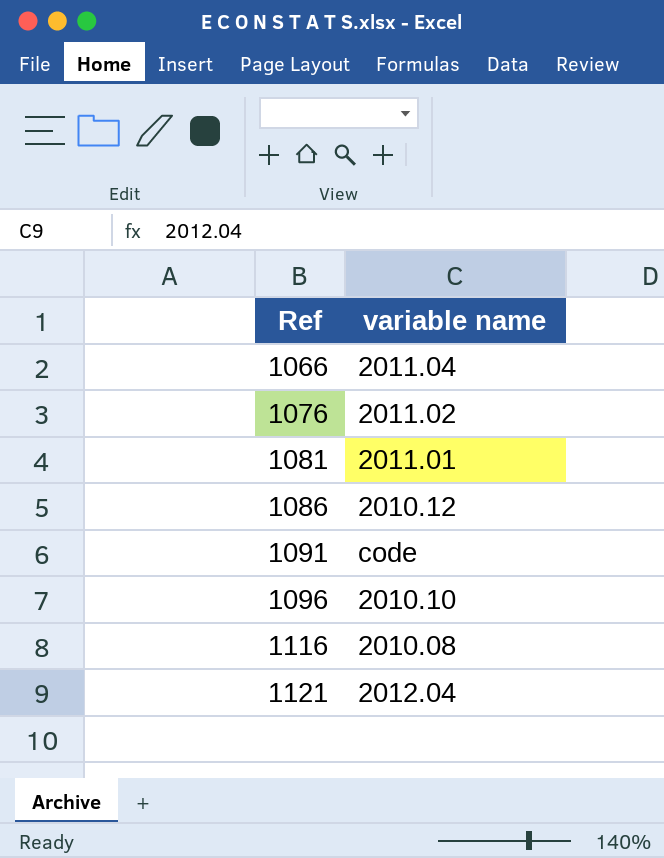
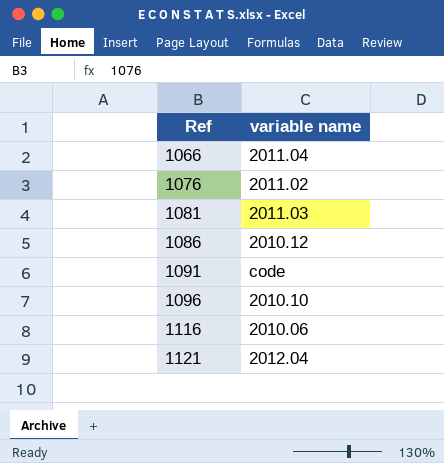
1081 | variable name: 2011.01 -> 2011.03
1116 | variable name: 2010.08 -> 2010.06

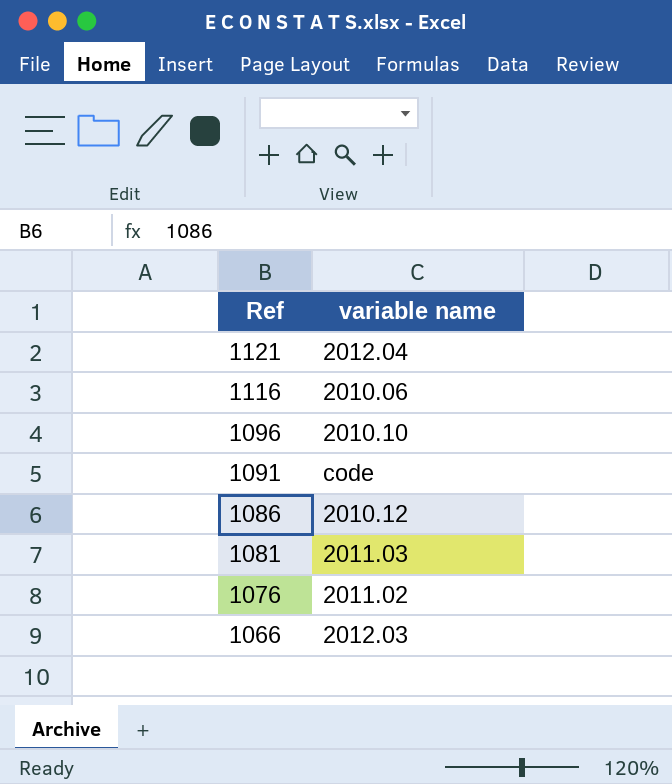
row order: Ref ascending -> Ref descending
1066 | variable name: 2011.04 -> 2012.03

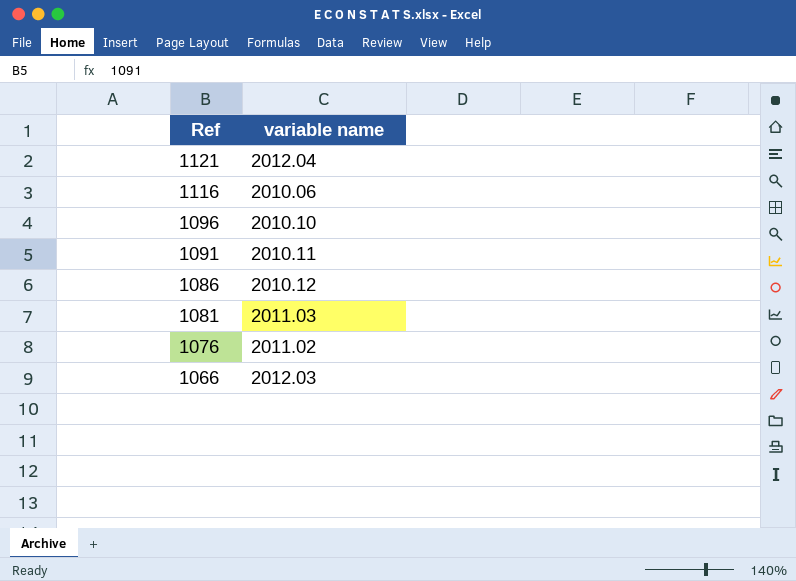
1091 | variable name: code -> 2010.11

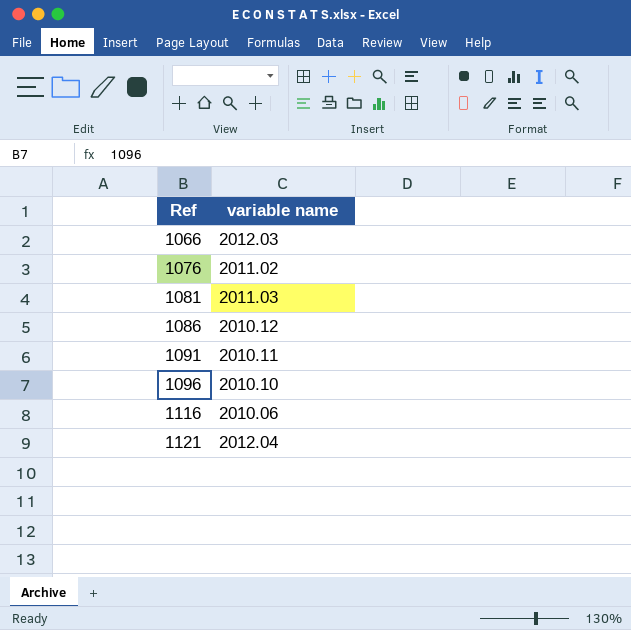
row order: Ref descending -> Ref ascending

